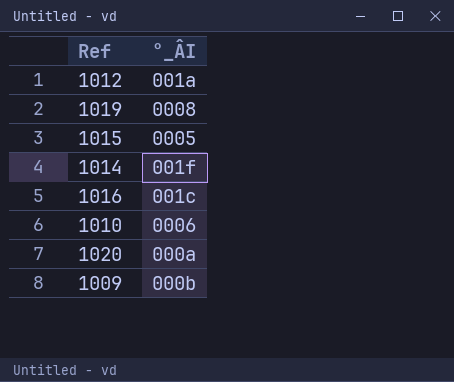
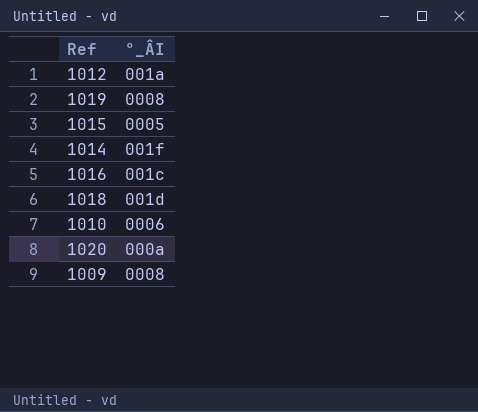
row 1018: none -> 001d
1009 | °_ÂI: 000b -> 0008

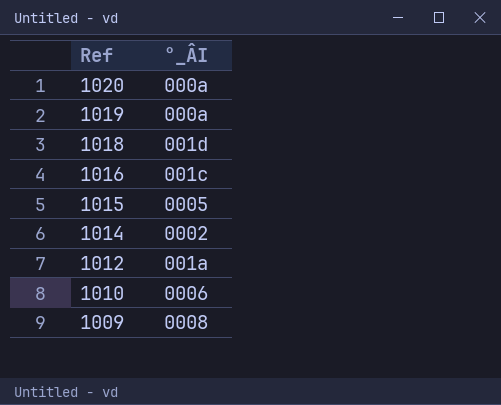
row order: none -> Ref descending
1019 | °_ÂI: 0008 -> 000a
1014 | °_ÂI: 001f -> 0002

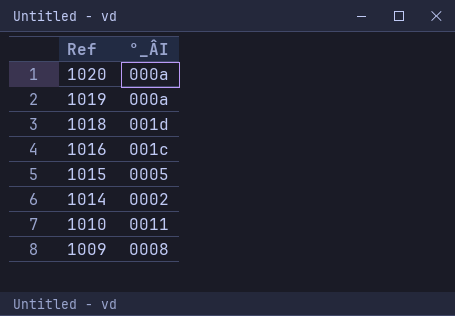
row 1012: 001a -> none
1010 | °_ÂI: 0006 -> 0011

